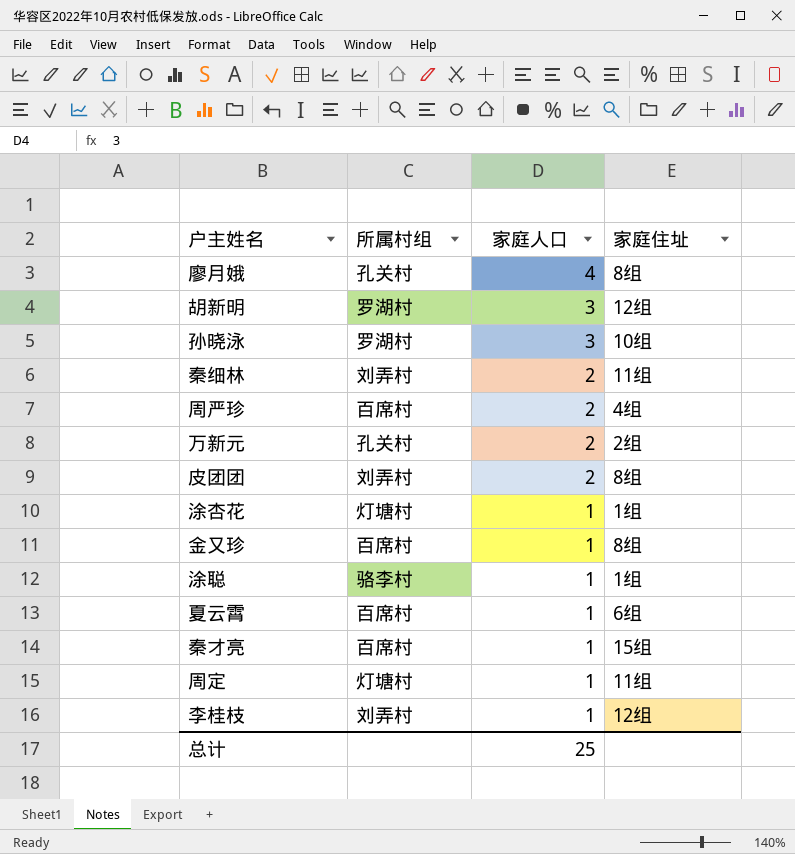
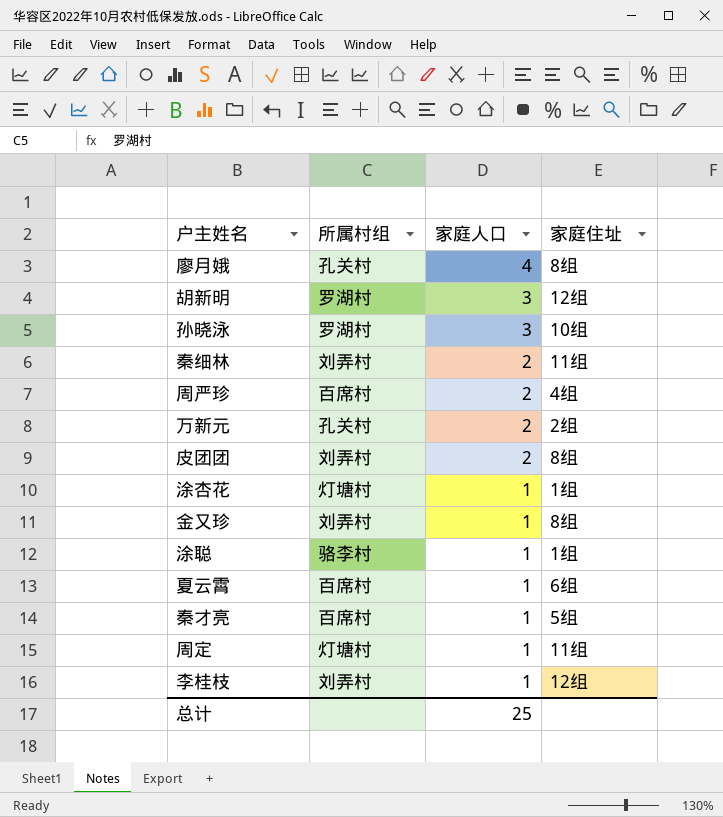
金又珍 | 所属村组: 百席村 -> 刘弄村
秦才亮 | 家庭住址: 15组 -> 5组

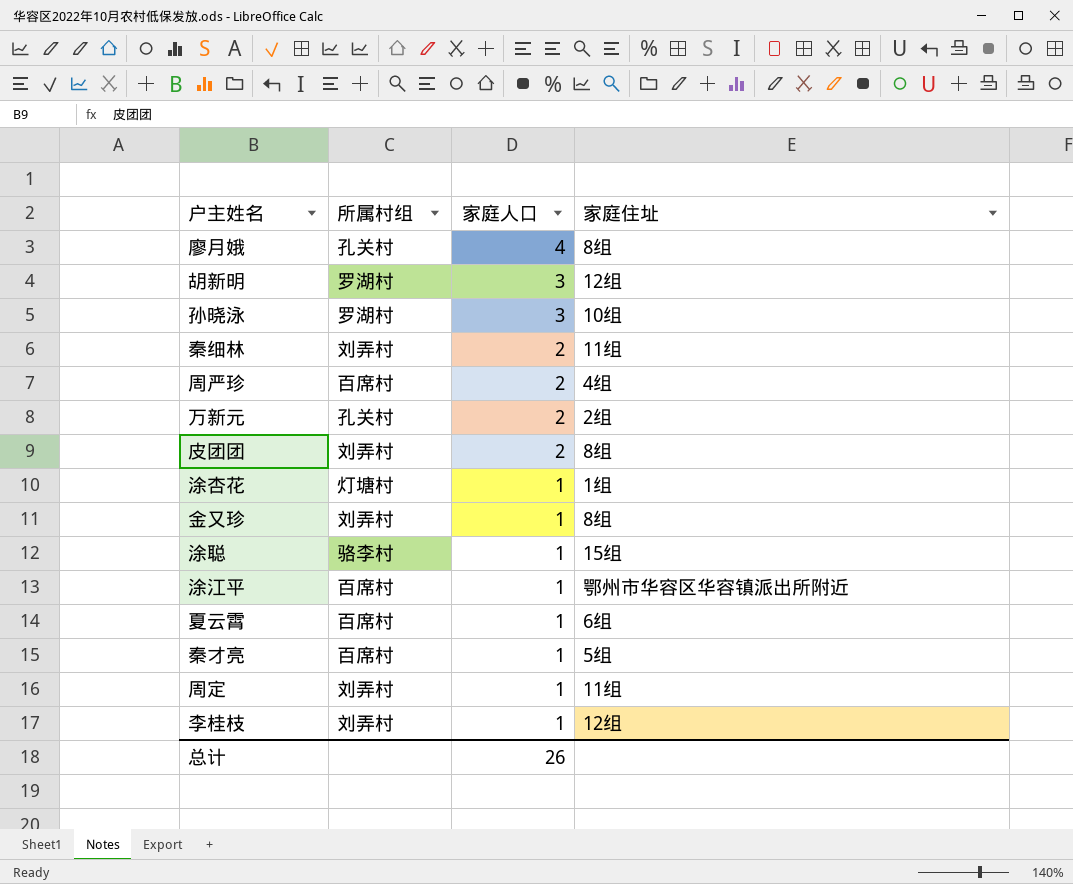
涂聪 | 家庭住址: 1组 -> 15组
row 涂江平: none -> 百席村 | 1 | 鄂州市华容区华容镇派出所附近
周定 | 所属村组: 灯塘村 -> 刘弄村
总计 | 家庭人口: 25 -> 26

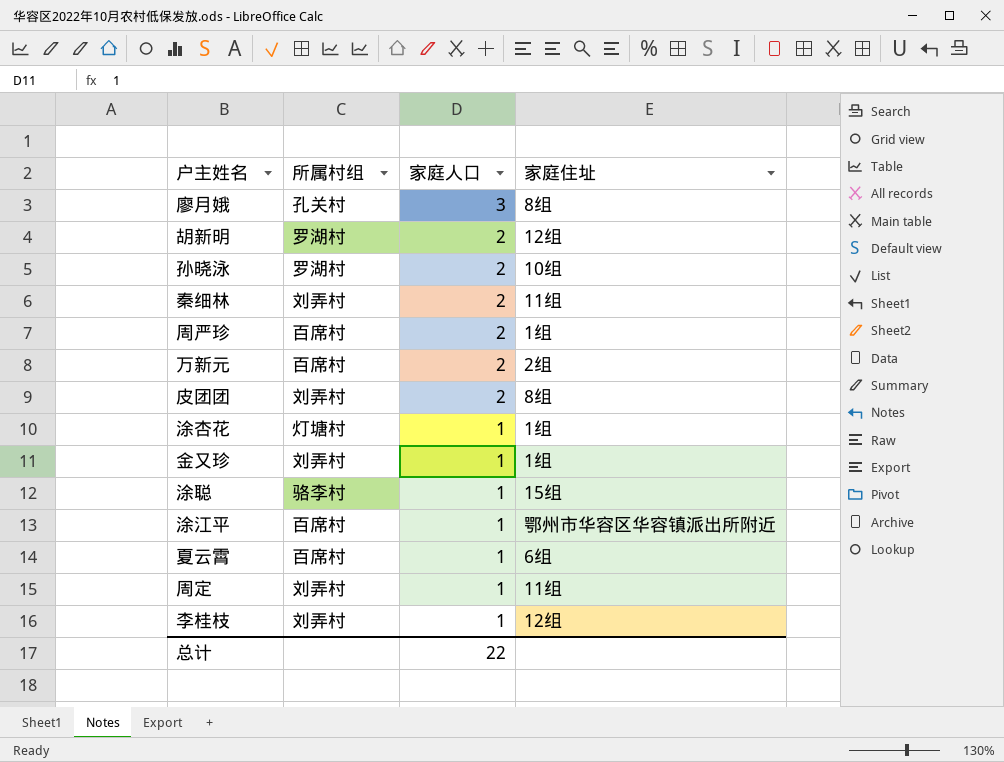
row 秦才亮: 百席村 | 1 | 5组 -> none
廖月娥 | 家庭人口: 4 -> 3
胡新明 | 家庭人口: 3 -> 2
孙晓泳 | 家庭人口: 3 -> 2
周严珍 | 家庭住址: 4组 -> 1组
万新元 | 所属村组: 孔关村 -> 百席村
金又珍 | 家庭住址: 8组 -> 1组
总计 | 家庭人口: 26 -> 22

